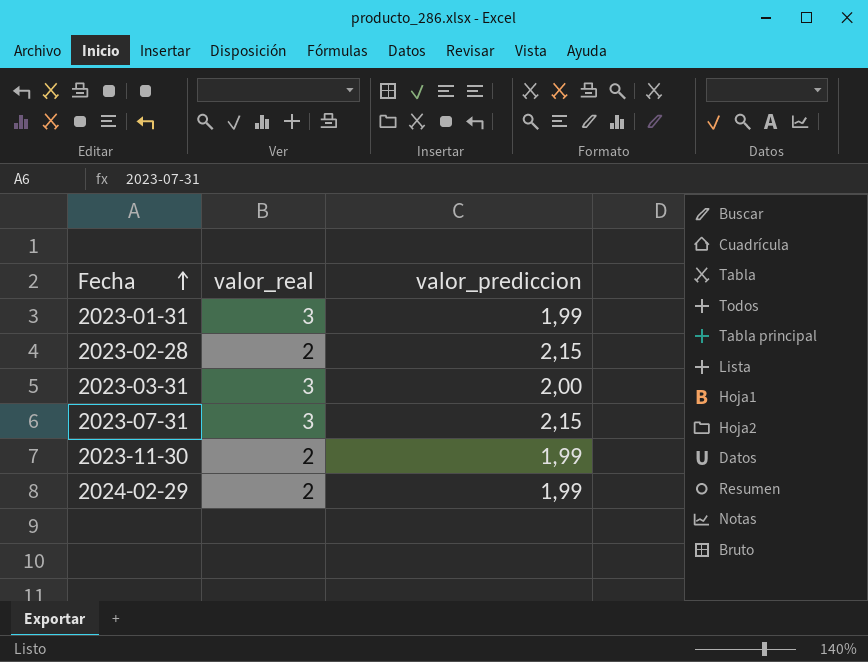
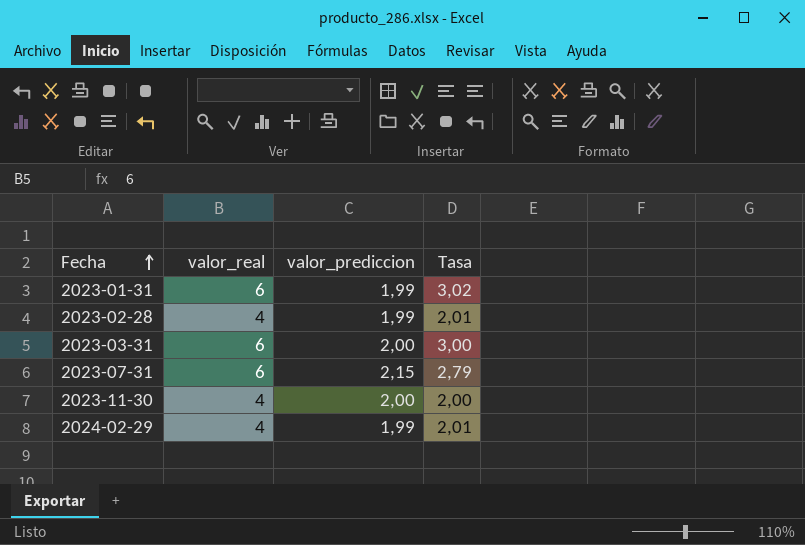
column Tasa | formula: none -> [valor_real] / [valor_prediccion]
2023-01-31 | valor_real: 3 -> 6
2023-02-28 | valor_real: 2 -> 4
2023-02-28 | valor_prediccion: 2,15 -> 1,99
2023-03-31 | valor_real: 3 -> 6
2023-07-31 | valor_real: 3 -> 6
2023-11-30 | valor_real: 2 -> 4
2023-11-30 | valor_prediccion: 1,99 -> 2,00
2024-02-29 | valor_real: 2 -> 4

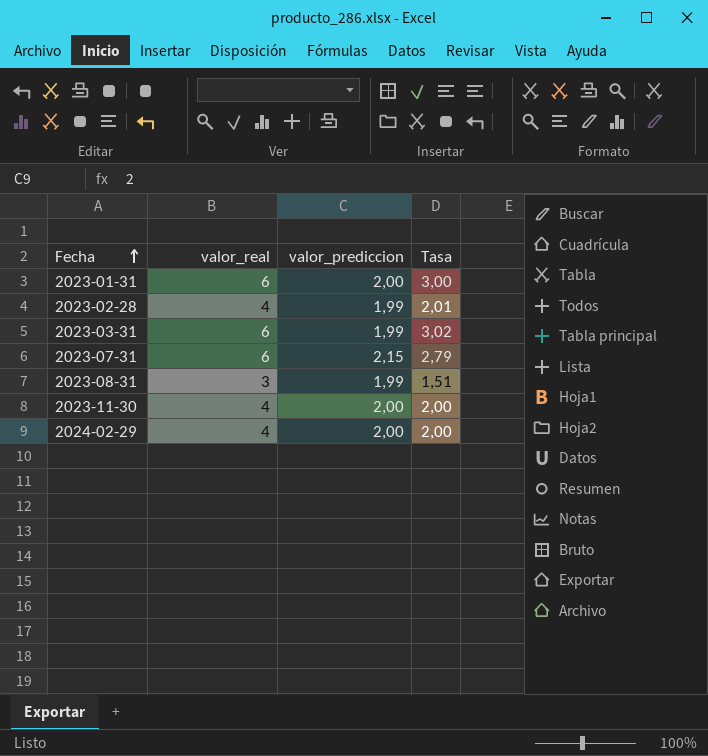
2023-01-31 | valor_prediccion: 1,99 -> 2,00
2023-01-31 | Tasa: 3,02 -> 3,00
2023-03-31 | valor_prediccion: 2,00 -> 1,99
2023-03-31 | Tasa: 3,00 -> 3,02
row 2023-08-31: none -> 3 | 1,99 | 1,51
2024-02-29 | valor_prediccion: 1,99 -> 2,00
2024-02-29 | Tasa: 2,01 -> 2,00

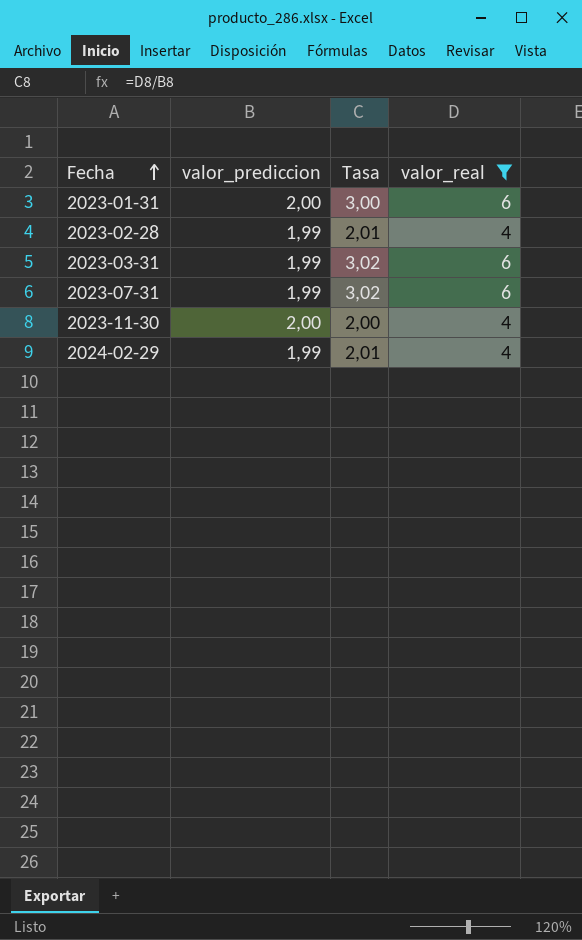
filter: none -> valor_real != 3
column valor_real | position: 2 -> 4
2023-07-31 | valor_prediccion: 2,15 -> 1,99
2023-07-31 | Tasa: 2,79 -> 3,02
2024-02-29 | valor_prediccion: 2,00 -> 1,99
2024-02-29 | Tasa: 2,00 -> 2,01

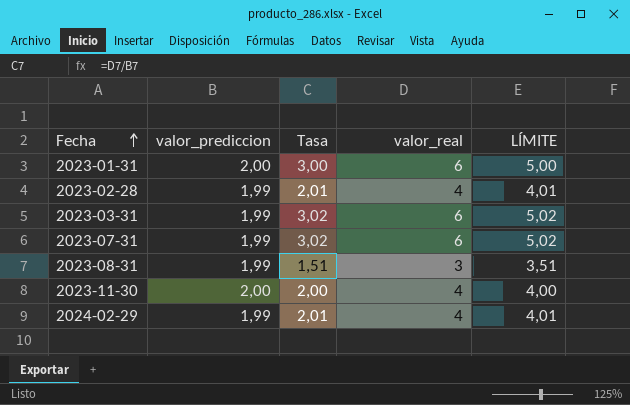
filter: valor_real != 3 -> none
column LÍMITE | formula: none -> [Tasa] + 2

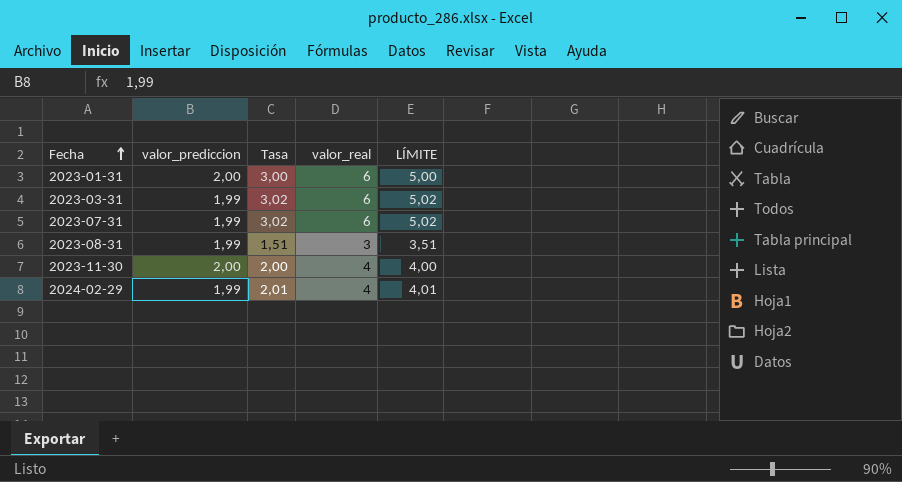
row 2023-02-28: 1,99 | 2,01 | 4 | 4,01 -> none

